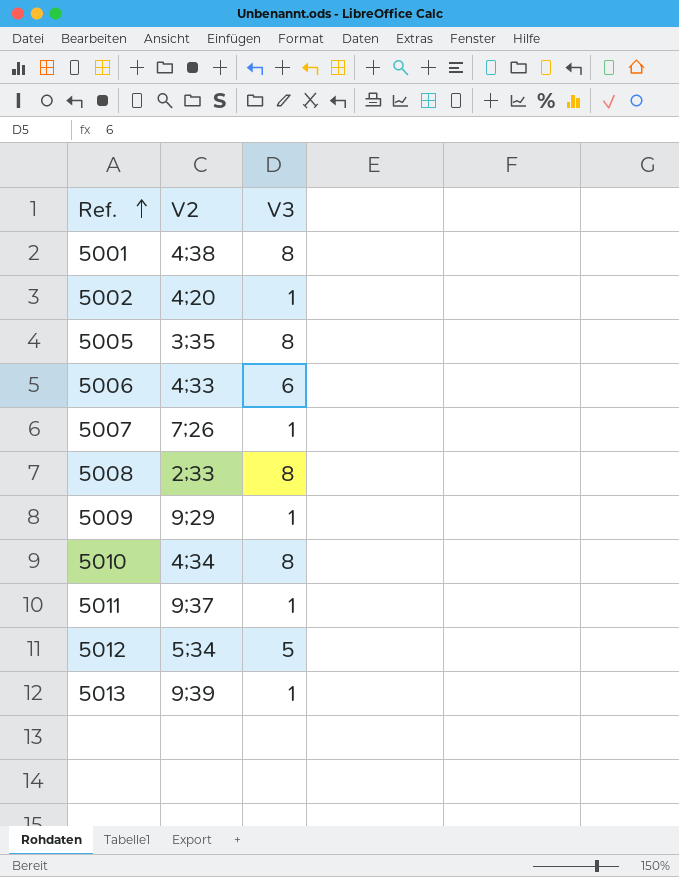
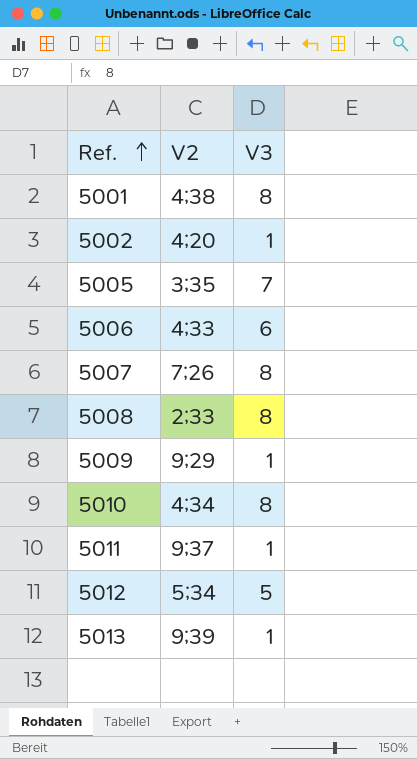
5005 | V3: 8 -> 7
5007 | V3: 1 -> 8

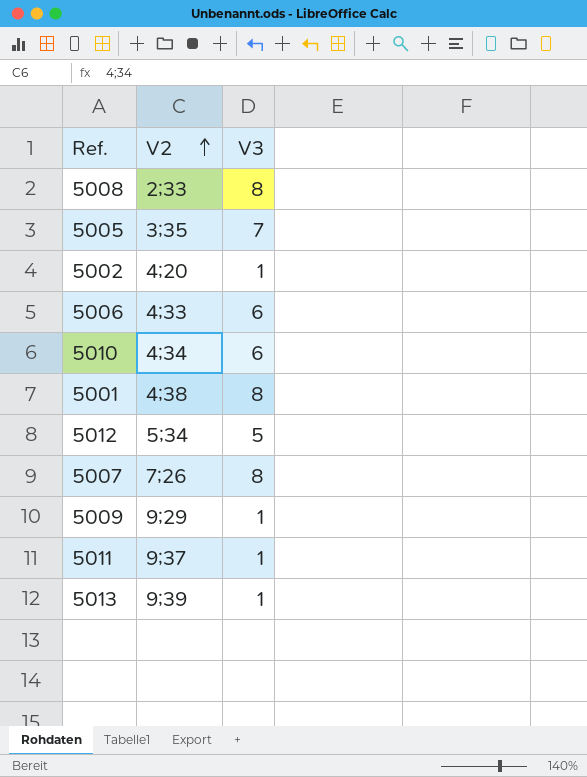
row order: Ref. ascending -> V2 ascending
5010 | V3: 8 -> 6

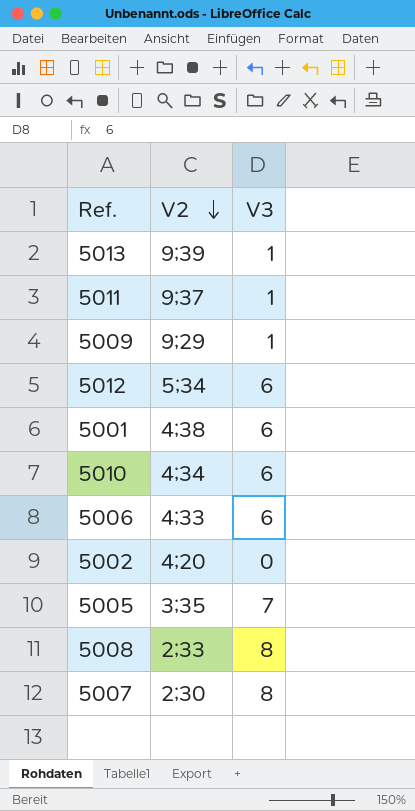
row order: V2 ascending -> V2 descending
5012 | V3: 5 -> 6
5001 | V3: 8 -> 6
5002 | V3: 1 -> 0
5007 | V2: 7;26 -> 2;30

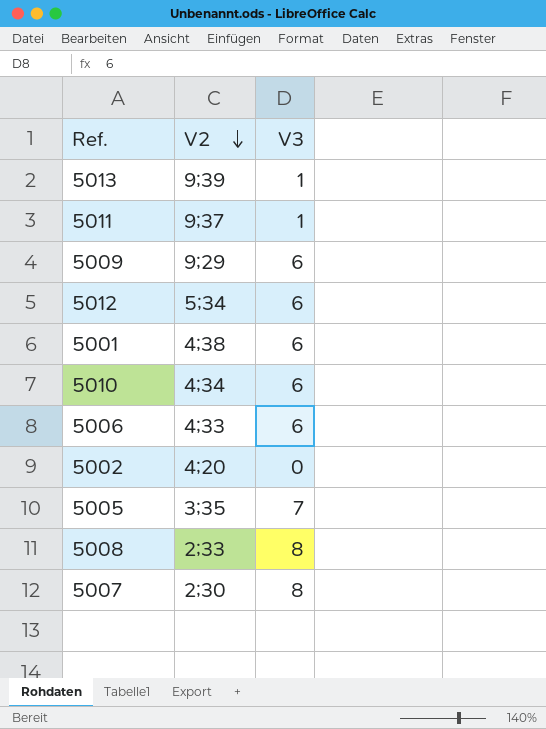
5009 | V3: 1 -> 6

